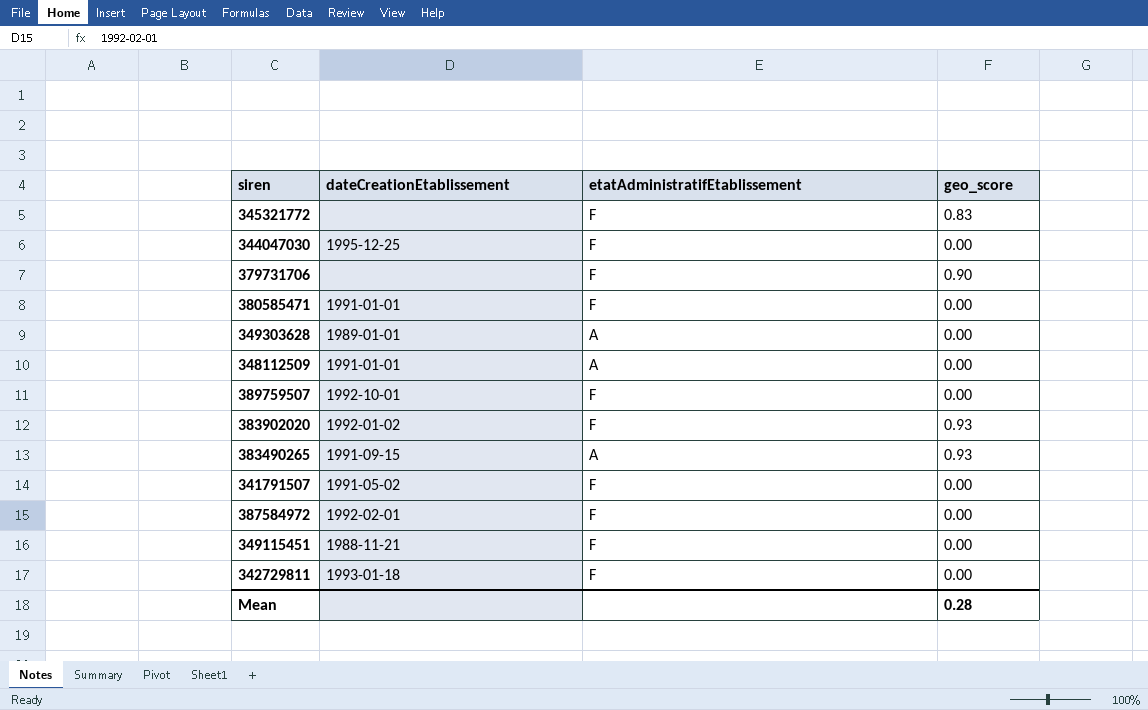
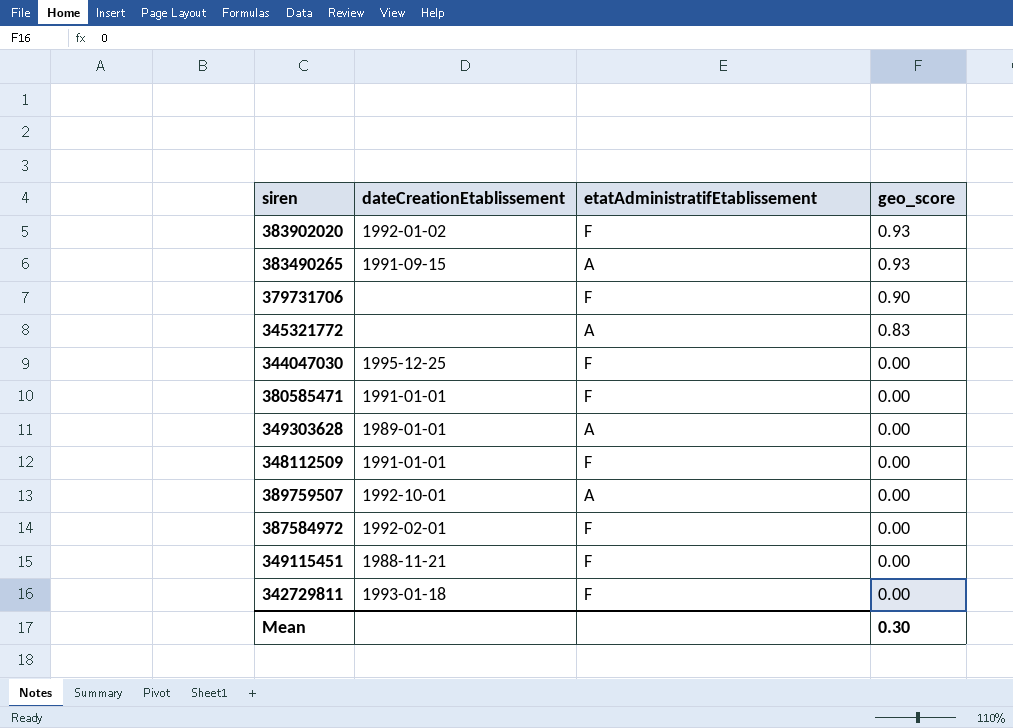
row order: none -> geo_score descending
row 341791507: 1991-05-02 | F | 0.00 -> none
345321772 | etatAdministratifEtablissement: F -> A
348112509 | etatAdministratifEtablissement: A -> F
389759507 | etatAdministratifEtablissement: F -> A
Mean | geo_score: 0.28 -> 0.30

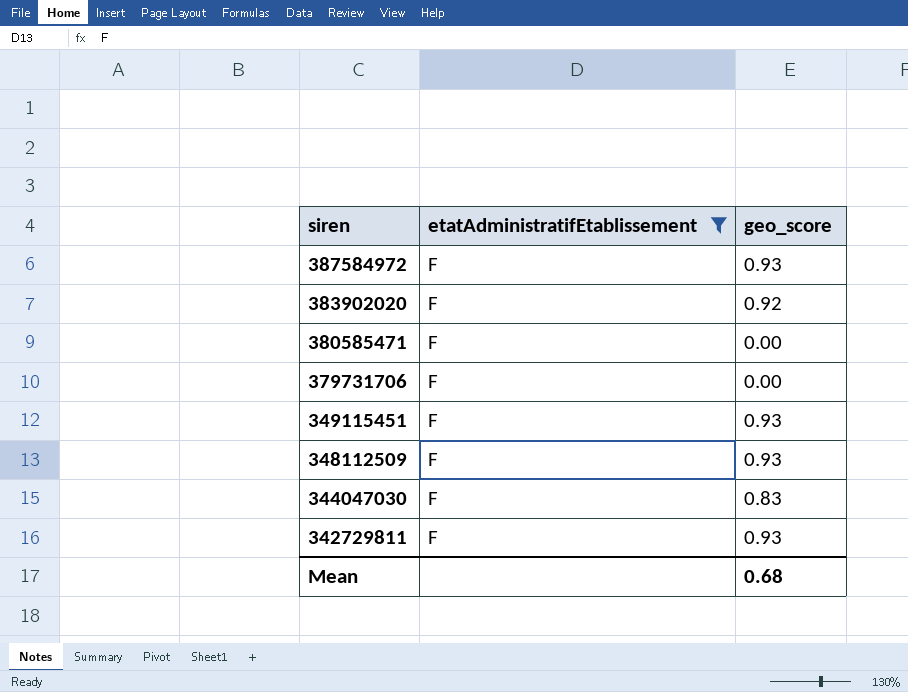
filter: none -> etatAdministratifEtablissement = F
row order: geo_score descending -> siren descending
column dateCreationEtablissement | position: 2 -> none
387584972 | geo_score: 0.00 -> 0.93
383902020 | geo_score: 0.93 -> 0.92
379731706 | geo_score: 0.90 -> 0.00
349115451 | geo_score: 0.00 -> 0.93
348112509 | geo_score: 0.00 -> 0.93
344047030 | geo_score: 0.00 -> 0.83
342729811 | geo_score: 0.00 -> 0.93
Mean | geo_score: 0.30 -> 0.68

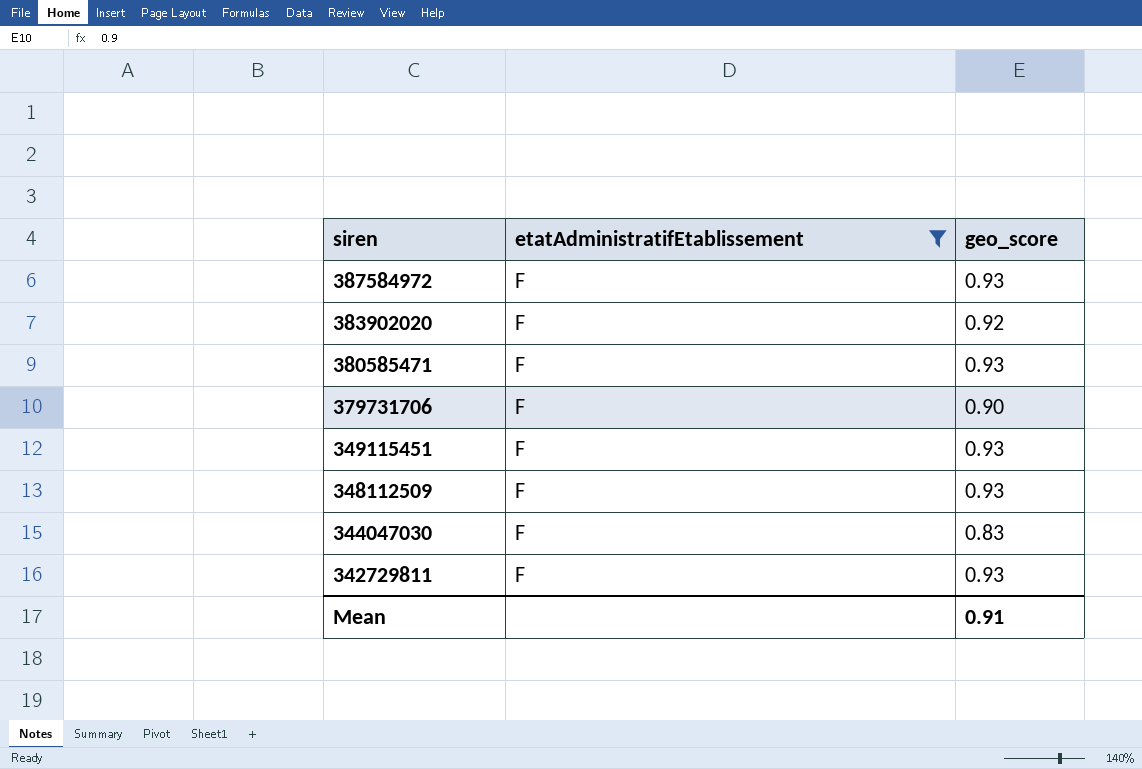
380585471 | geo_score: 0.00 -> 0.93
379731706 | geo_score: 0.00 -> 0.90
Mean | geo_score: 0.68 -> 0.91

